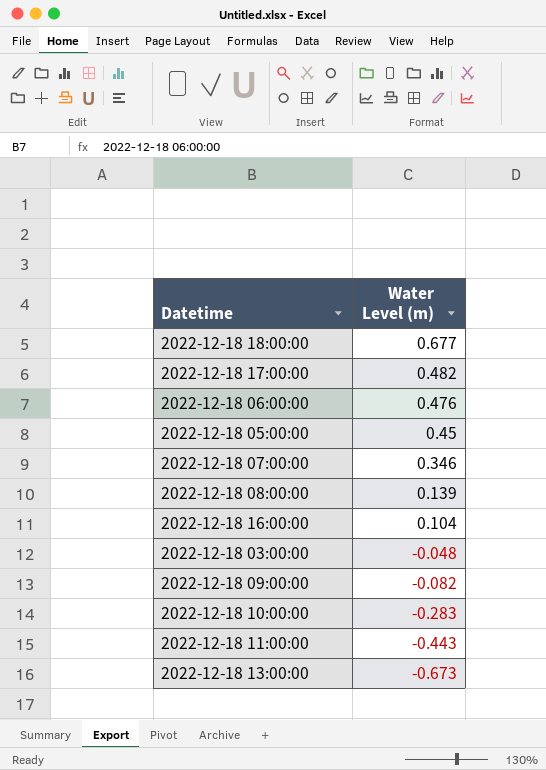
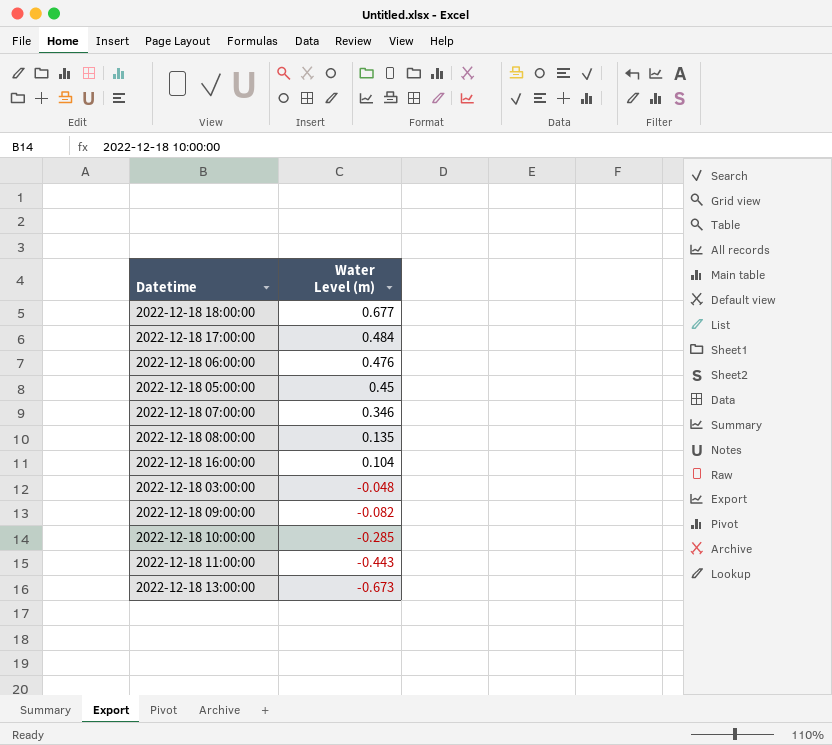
2022-12-18 17:00:00 | Water Level (m): 0.482 -> 0.484
2022-12-18 08:00:00 | Water Level (m): 0.139 -> 0.135
2022-12-18 10:00:00 | Water Level (m): -0.283 -> -0.285

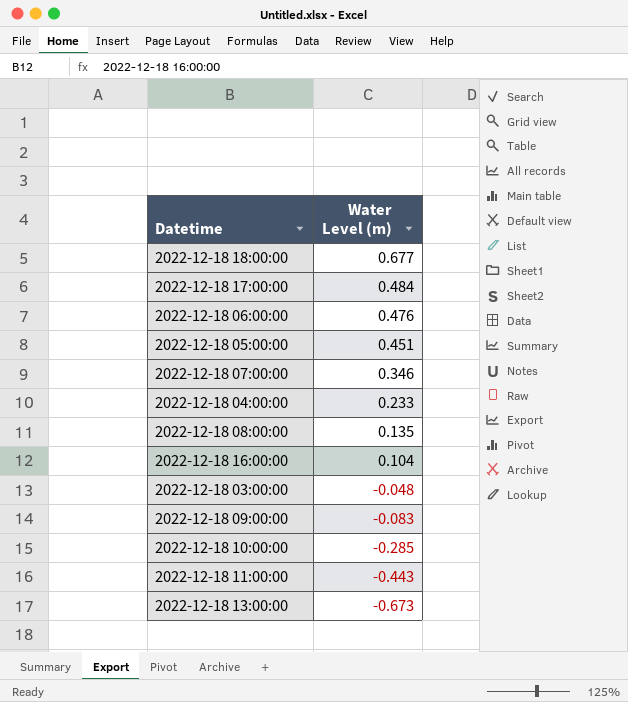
2022-12-18 05:00:00 | Water Level (m): 0.45 -> 0.451
row 2022-12-18 04:00:00: none -> 0.233
2022-12-18 09:00:00 | Water Level (m): -0.082 -> -0.083

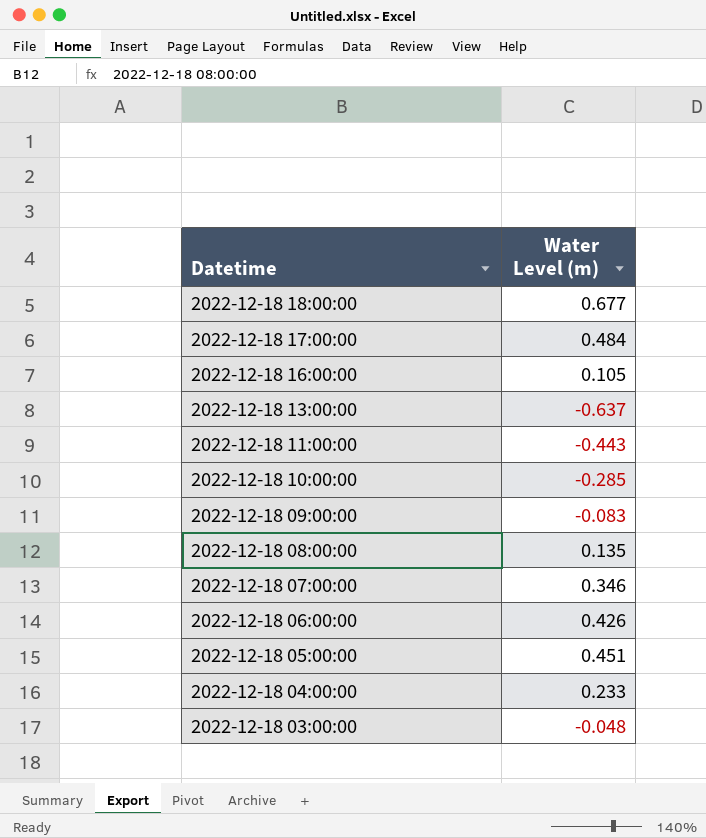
row order: Water Level (m) descending -> Datetime descending
2022-12-18 16:00:00 | Water Level (m): 0.104 -> 0.105
2022-12-18 13:00:00 | Water Level (m): -0.673 -> -0.637
2022-12-18 06:00:00 | Water Level (m): 0.476 -> 0.426

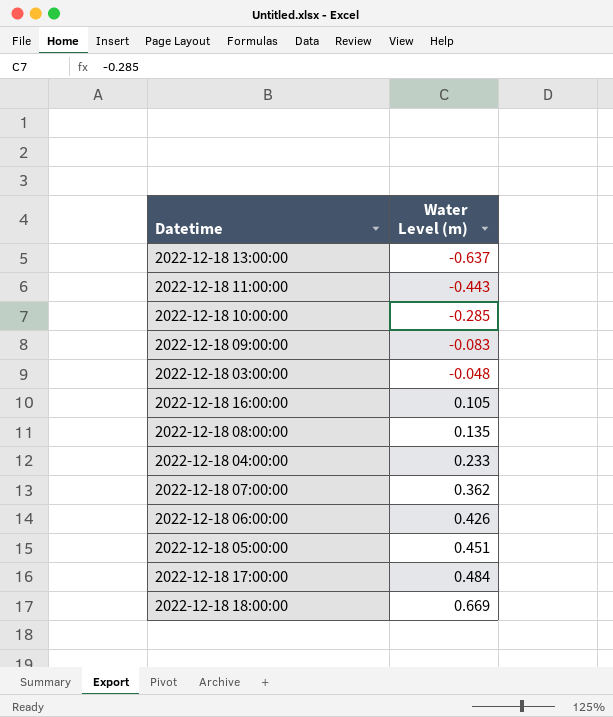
row order: Datetime descending -> Water Level (m) ascending
2022-12-18 07:00:00 | Water Level (m): 0.346 -> 0.362
2022-12-18 18:00:00 | Water Level (m): 0.677 -> 0.669

